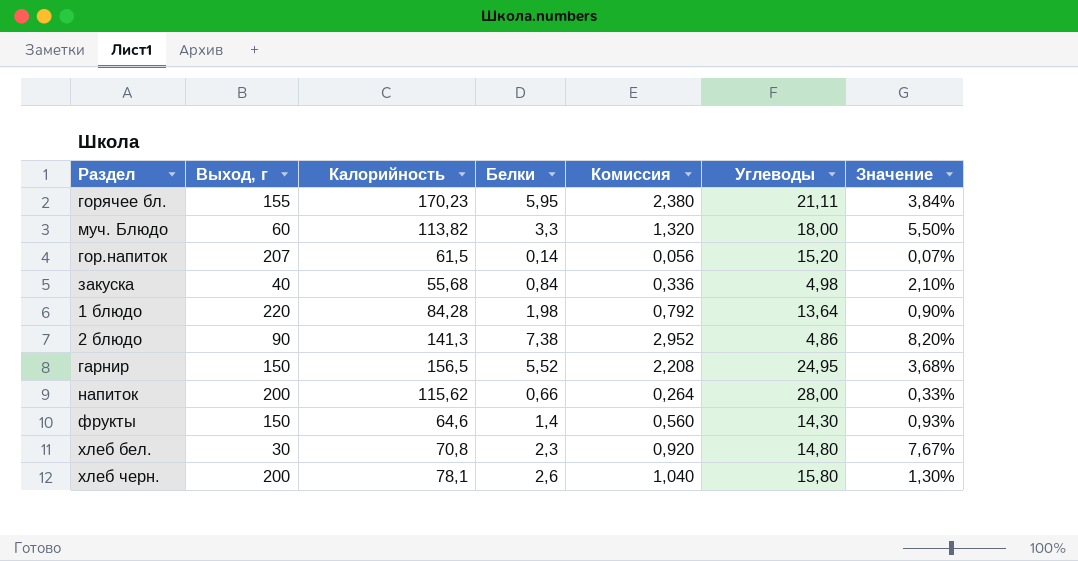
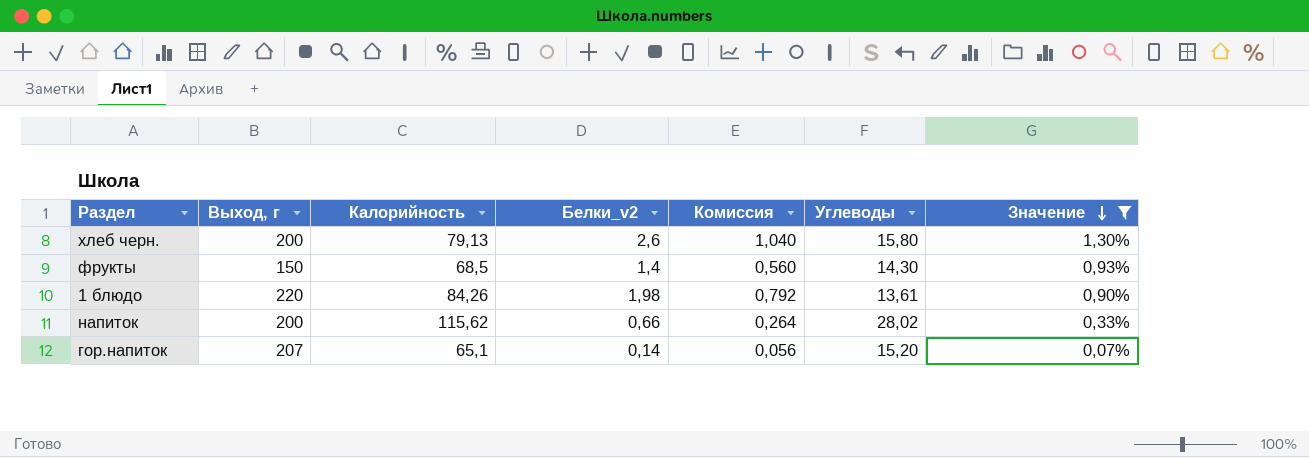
filter: none -> Значение <= 1,30%
row order: none -> Значение descending
column name: Белки -> Белки_v2
хлеб черн. | Калорийность: 78,1 -> 79,13
фрукты | Калорийность: 64,6 -> 68,5
1 блюдо | Калорийность: 84,28 -> 84,26
1 блюдо | Углеводы: 13,64 -> 13,61
напиток | Углеводы: 28,00 -> 28,02
гор.напиток | Калорийность: 61,5 -> 65,1

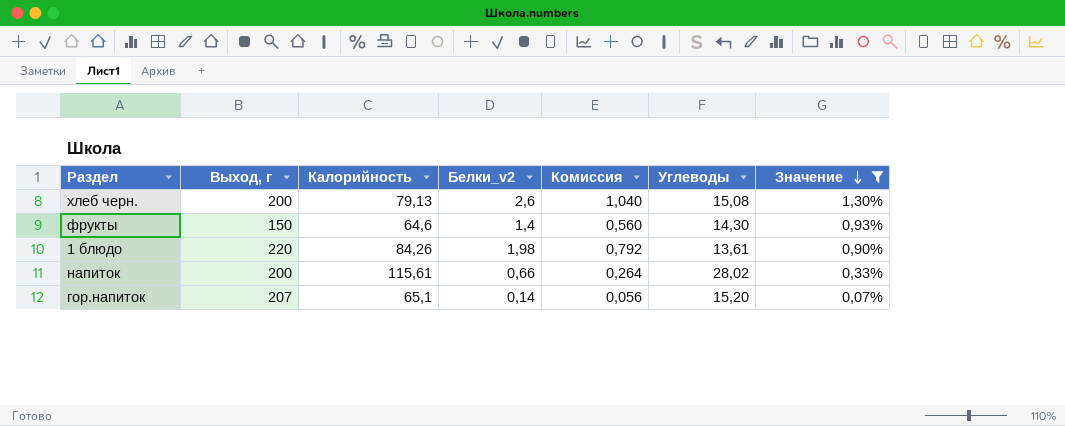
хлеб черн. | Углеводы: 15,80 -> 15,08
фрукты | Калорийность: 68,5 -> 64,6
напиток | Калорийность: 115,62 -> 115,61

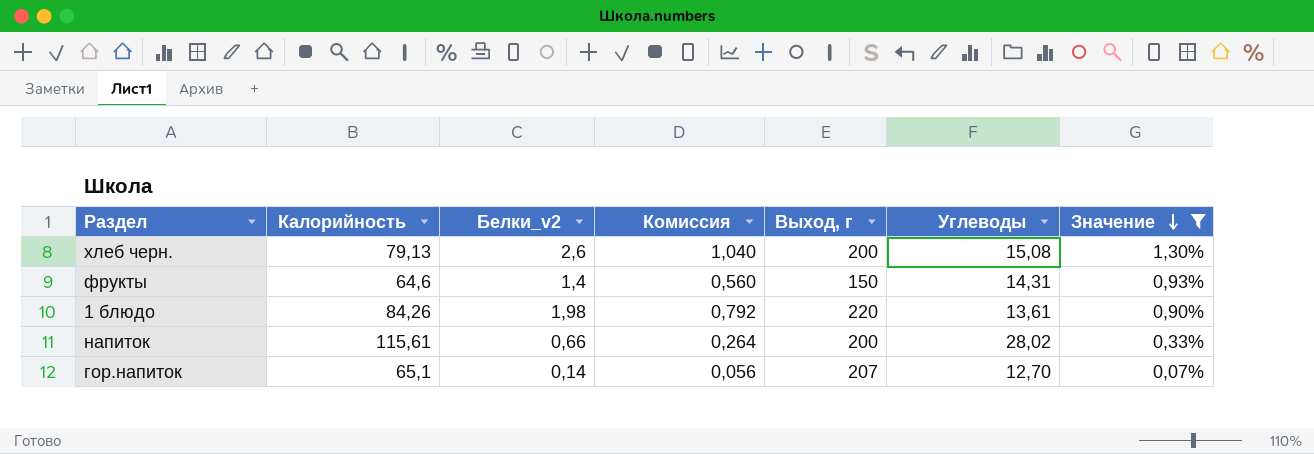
column Выход, г | position: 2 -> 5
фрукты | Углеводы: 14,30 -> 14,31
гор.напиток | Углеводы: 15,20 -> 12,70

